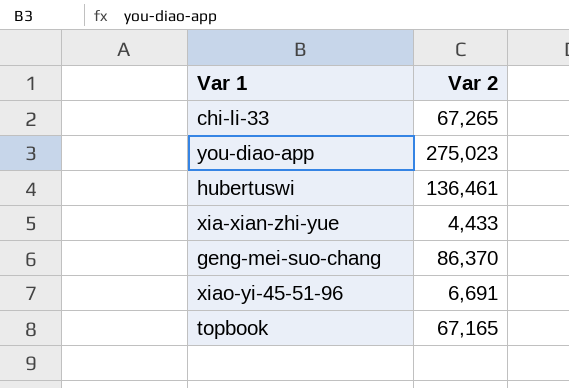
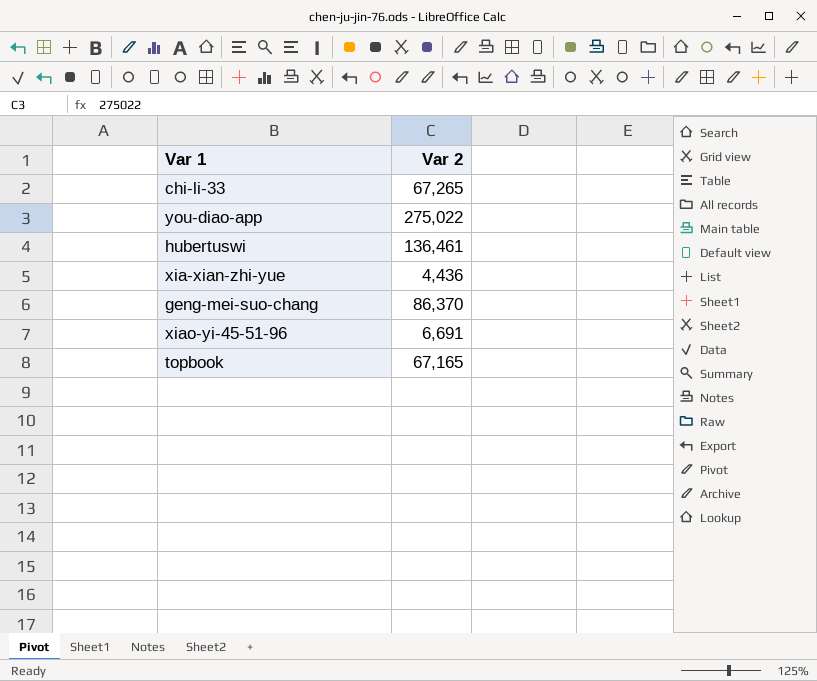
you-diao-app | Var 2: 275,023 -> 275,022
xia-xian-zhi-yue | Var 2: 4,433 -> 4,436

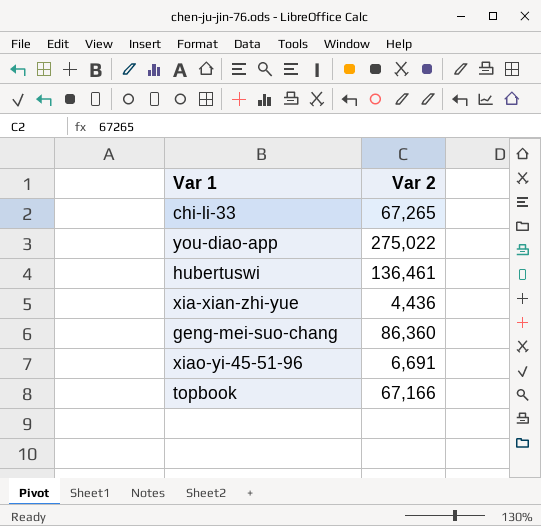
geng-mei-suo-chang | Var 2: 86,370 -> 86,360
topbook | Var 2: 67,165 -> 67,166

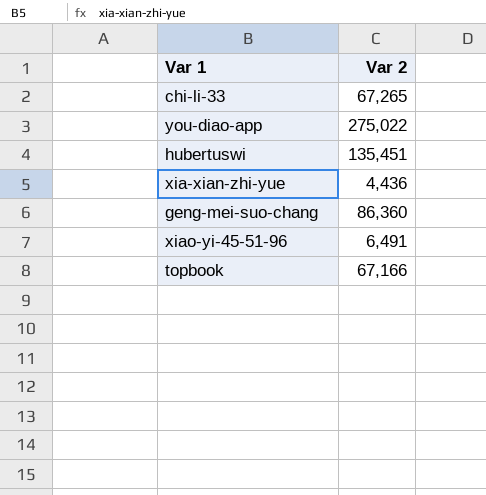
hubertuswi | Var 2: 136,461 -> 135,451
xiao-yi-45-51-96 | Var 2: 6,691 -> 6,491

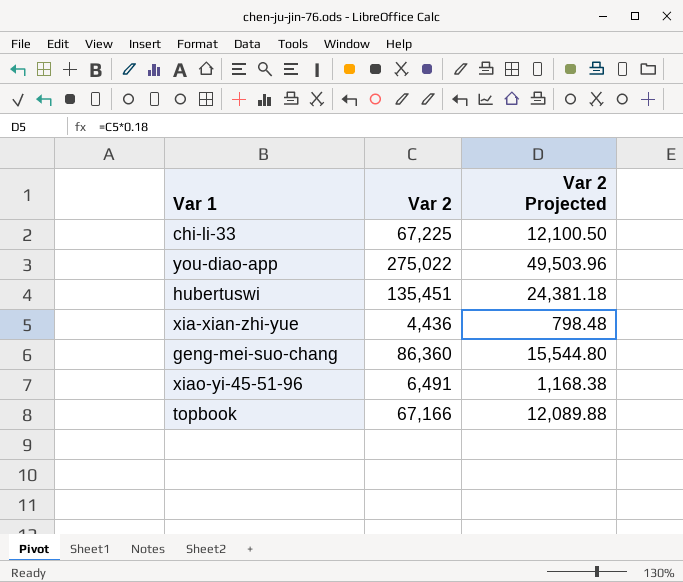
column Var 2 Projected | formula: none -> [Var 2] * 0.18
chi-li-33 | Var 2: 67,265 -> 67,225

